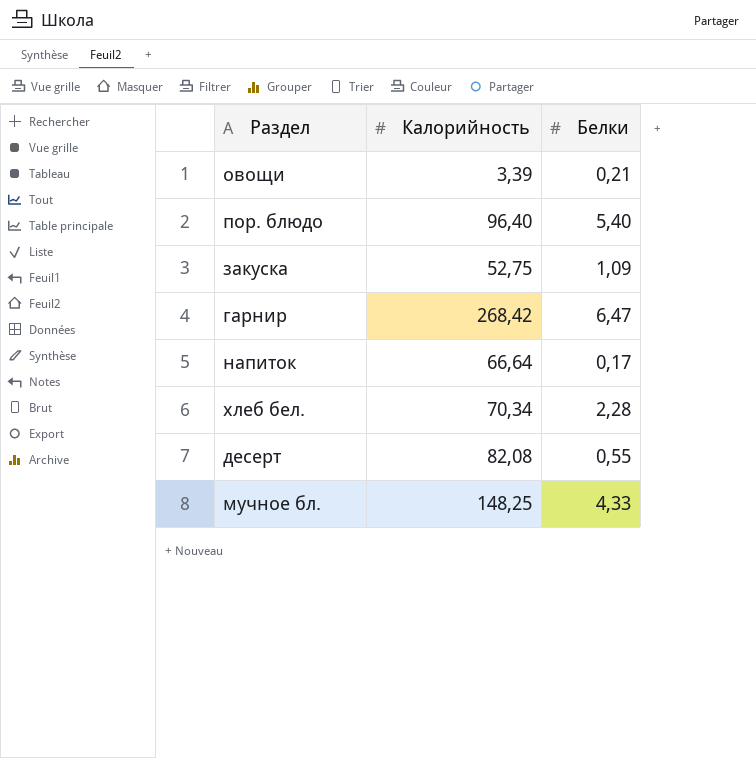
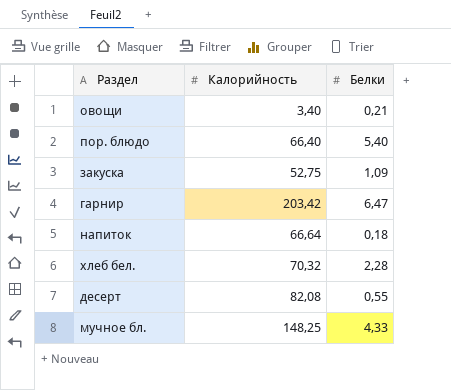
овощи | Калорийность: 3,39 -> 3,40
пор. блюдо | Калорийность: 96,40 -> 66,40
гарнир | Калорийность: 268,42 -> 203,42
напиток | Белки: 0,17 -> 0,18
хлеб бел. | Калорийность: 70,34 -> 70,32

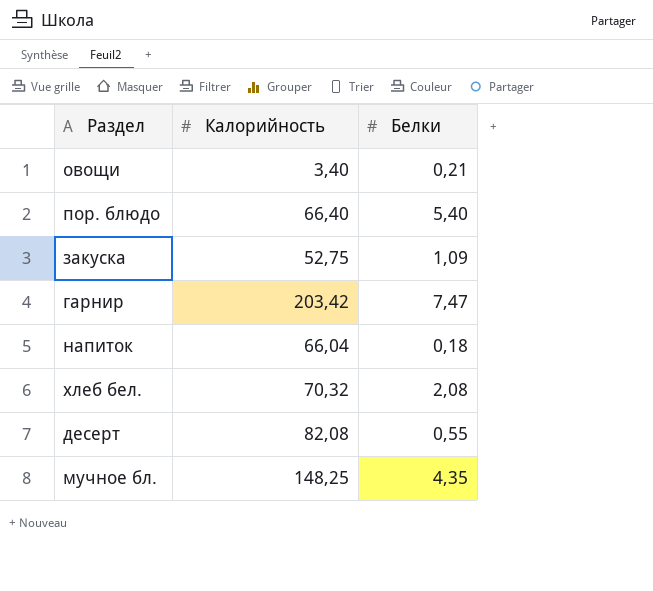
гарнир | Белки: 6,47 -> 7,47
напиток | Калорийность: 66,64 -> 66,04
хлеб бел. | Белки: 2,28 -> 2,08
мучное бл. | Белки: 4,33 -> 4,35

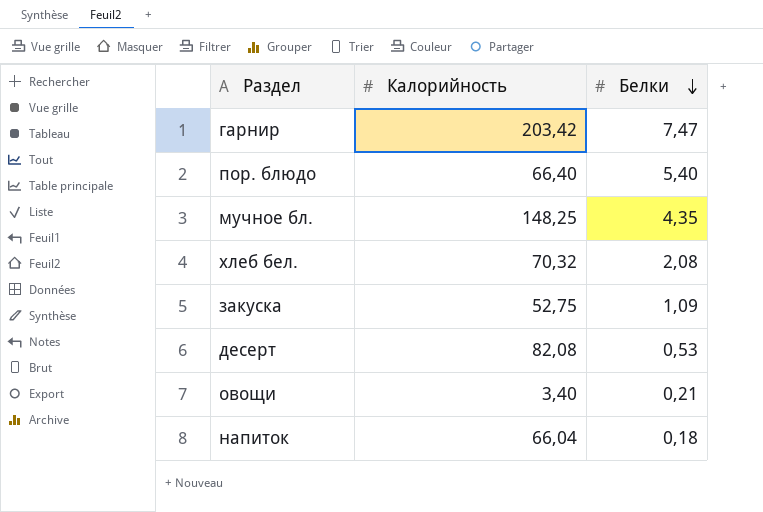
row order: none -> Белки descending
десерт | Белки: 0,55 -> 0,53

